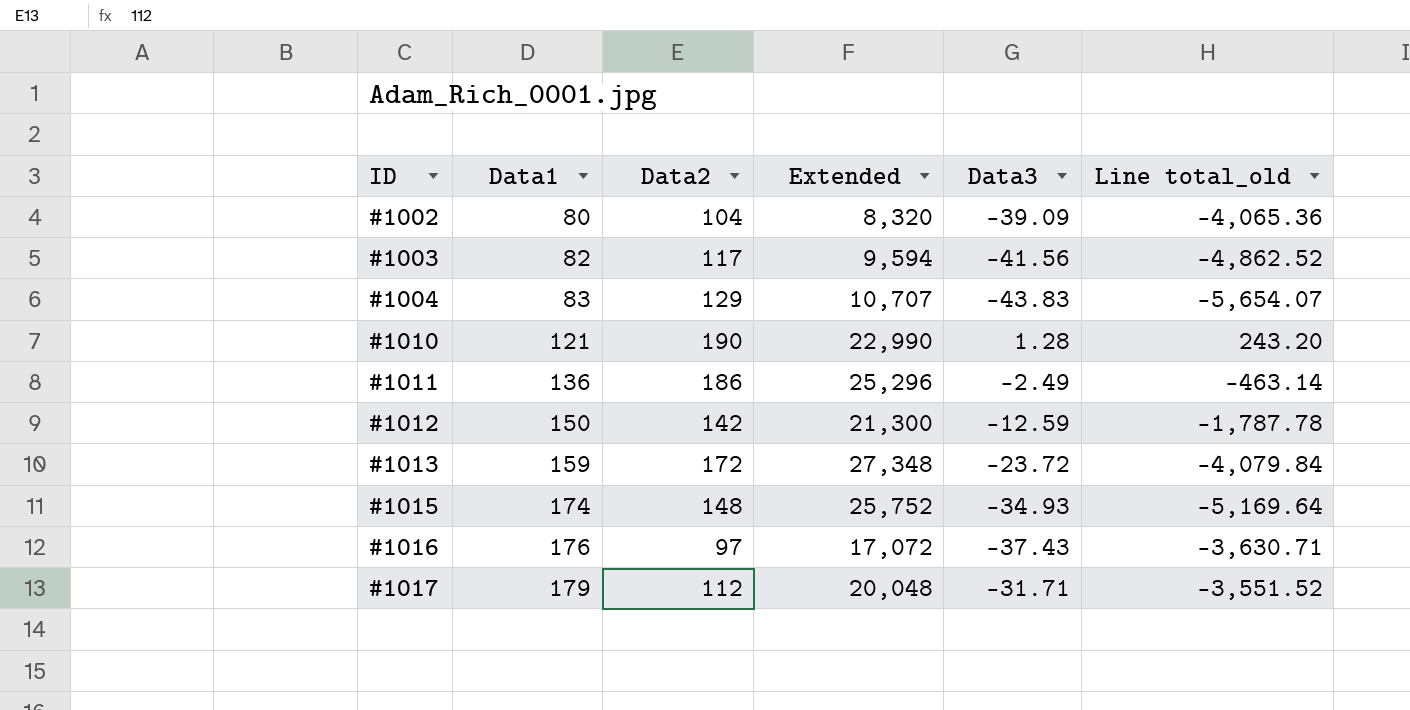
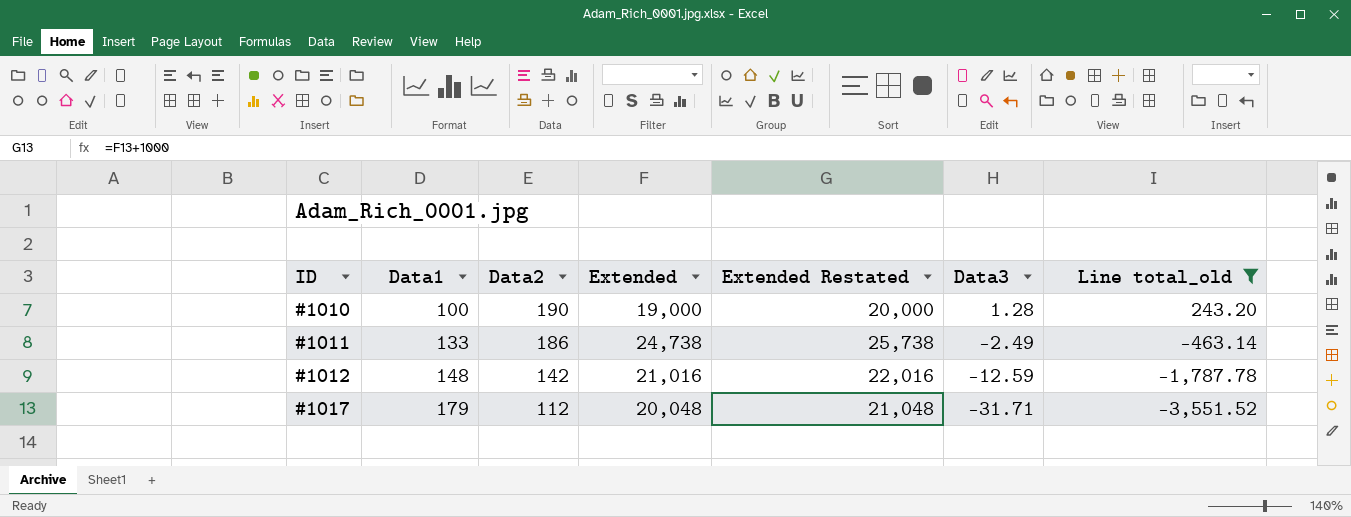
filter: none -> Line total_old >= -3,551.52
column Extended Restated | formula: none -> [Extended] + 1000
#1010 | Data1: 121 -> 100
#1010 | Extended: 22,990 -> 19,000
#1011 | Data1: 136 -> 133
#1011 | Extended: 25,296 -> 24,738
#1012 | Data1: 150 -> 148
#1012 | Extended: 21,300 -> 21,016

